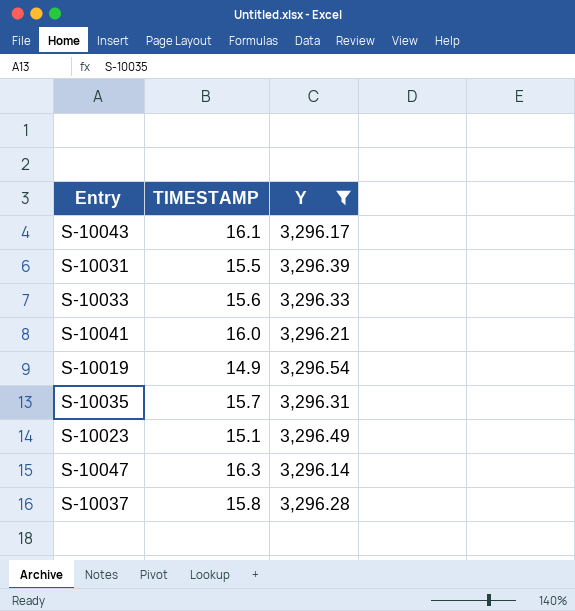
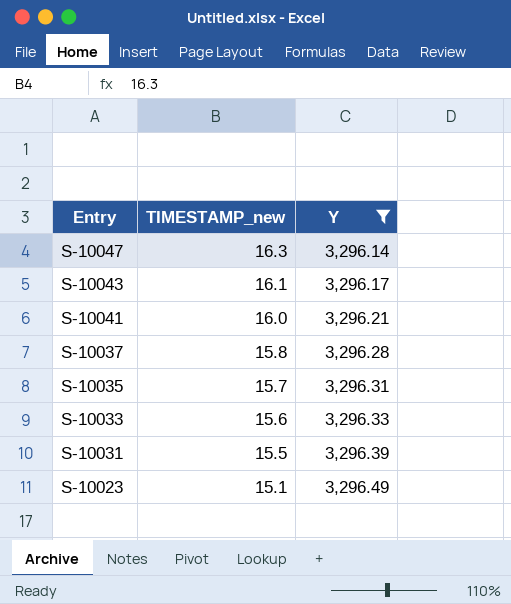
row order: none -> Entry descending
column name: TIMESTAMP -> TIMESTAMP_new
row S-10019: 14.9 | 3,296.54 -> none

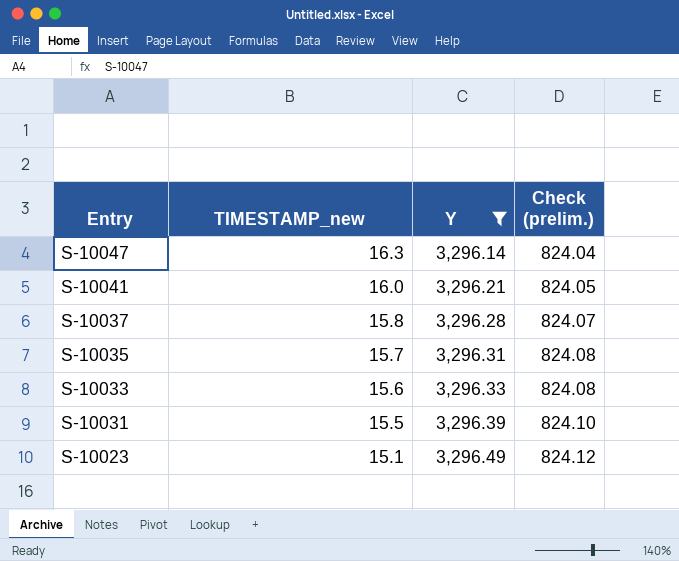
column Check (prelim.) | formula: none -> [Y] * 0.25
row S-10043: 16.1 | 3,296.17 -> none

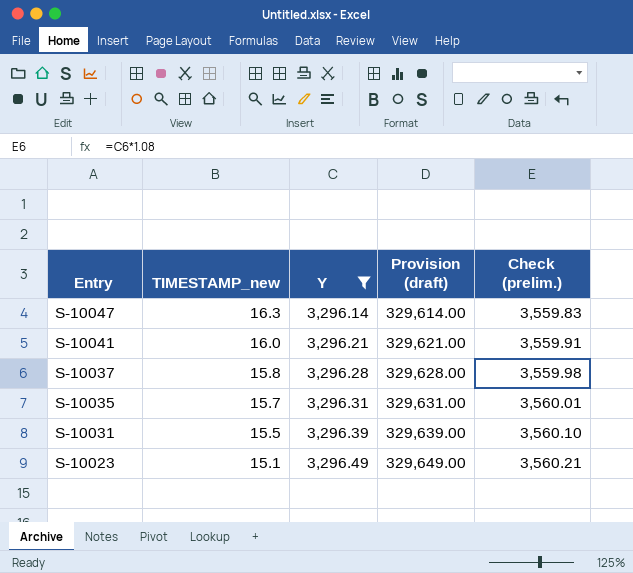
column Provision (draft) | formula: none -> [Y] * 100
column Check (prelim.) | formula: [Y] * 0.25 -> [Y] * 1.08
row S-10033: 15.6 | 3,296.33 | 824.08 -> none

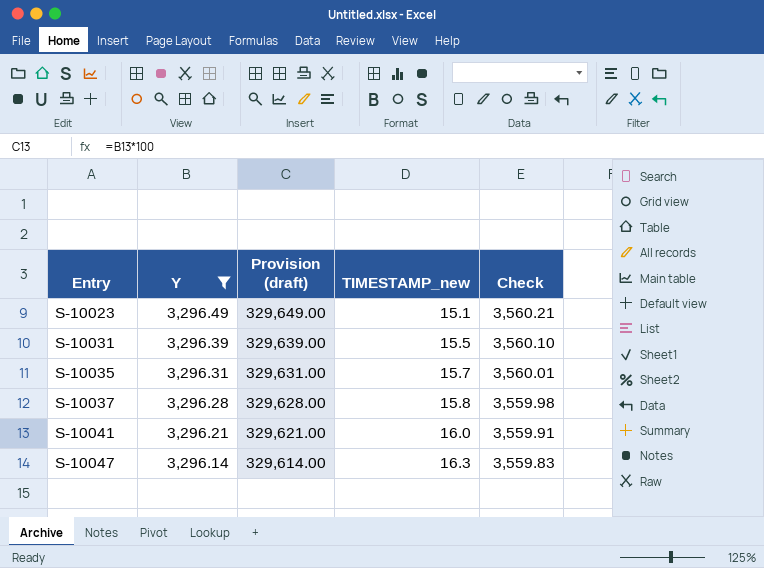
row order: Entry descending -> Entry ascending
column TIMESTAMP_new | position: 2 -> 4
column name: Check (prelim.) -> Check

